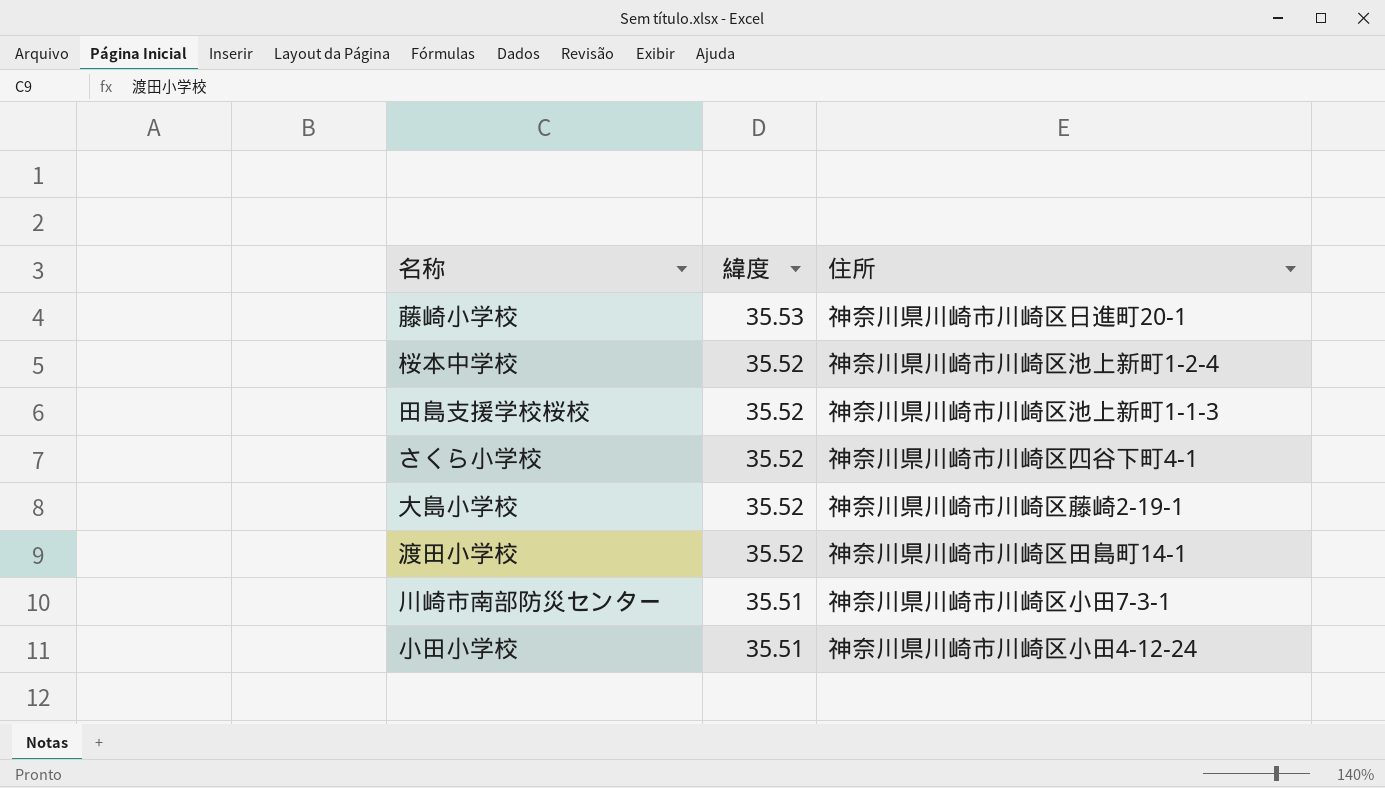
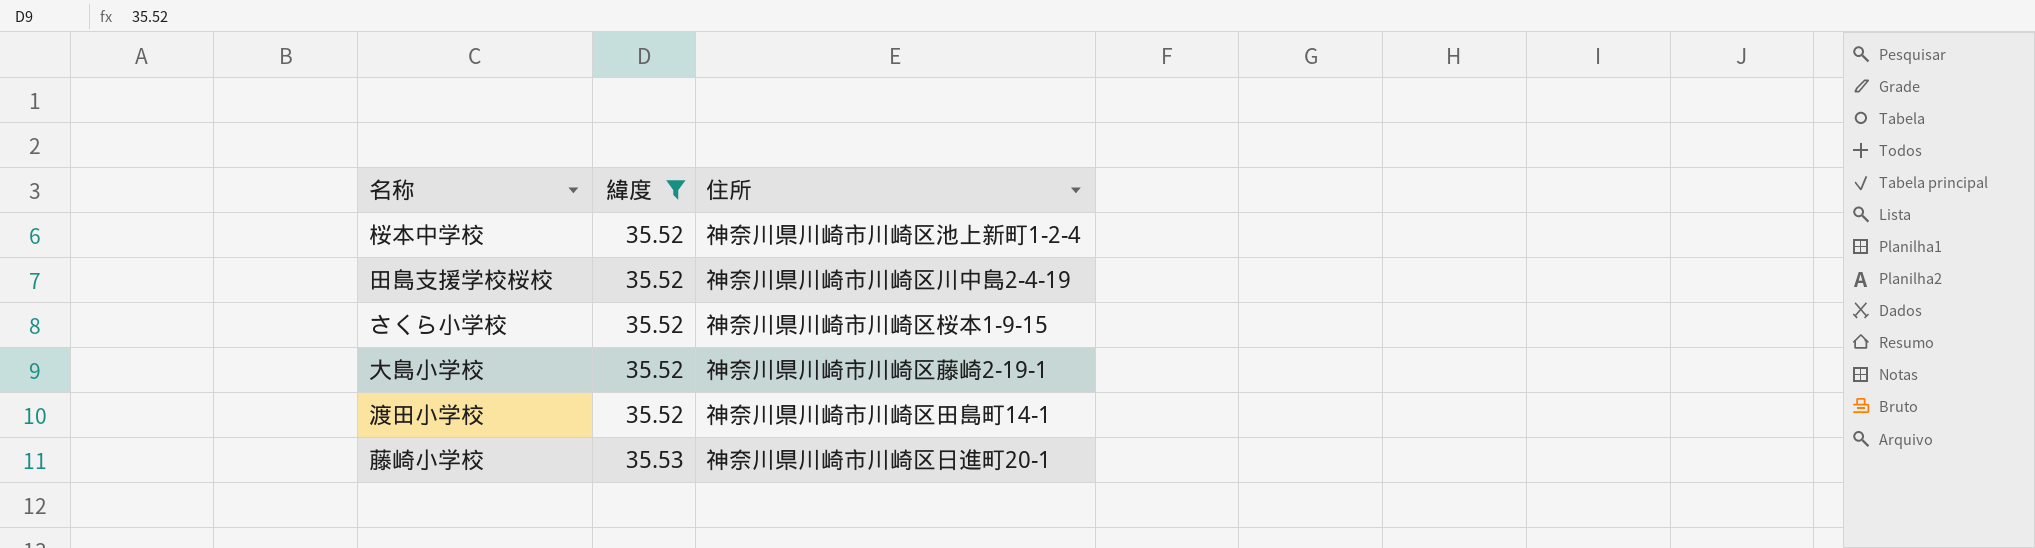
filter: none -> 緯度 != 35.51
row order: 緯度 descending -> 緯度 ascending
田島支援学校桜校 | 住所: 神奈川県川崎市川崎区池上新町1-1-3 -> 神奈川県川崎市川崎区川中島2-4-19
さくら小学校 | 住所: 神奈川県川崎市川崎区四谷下町4-1 -> 神奈川県川崎市川崎区桜本1-9-15

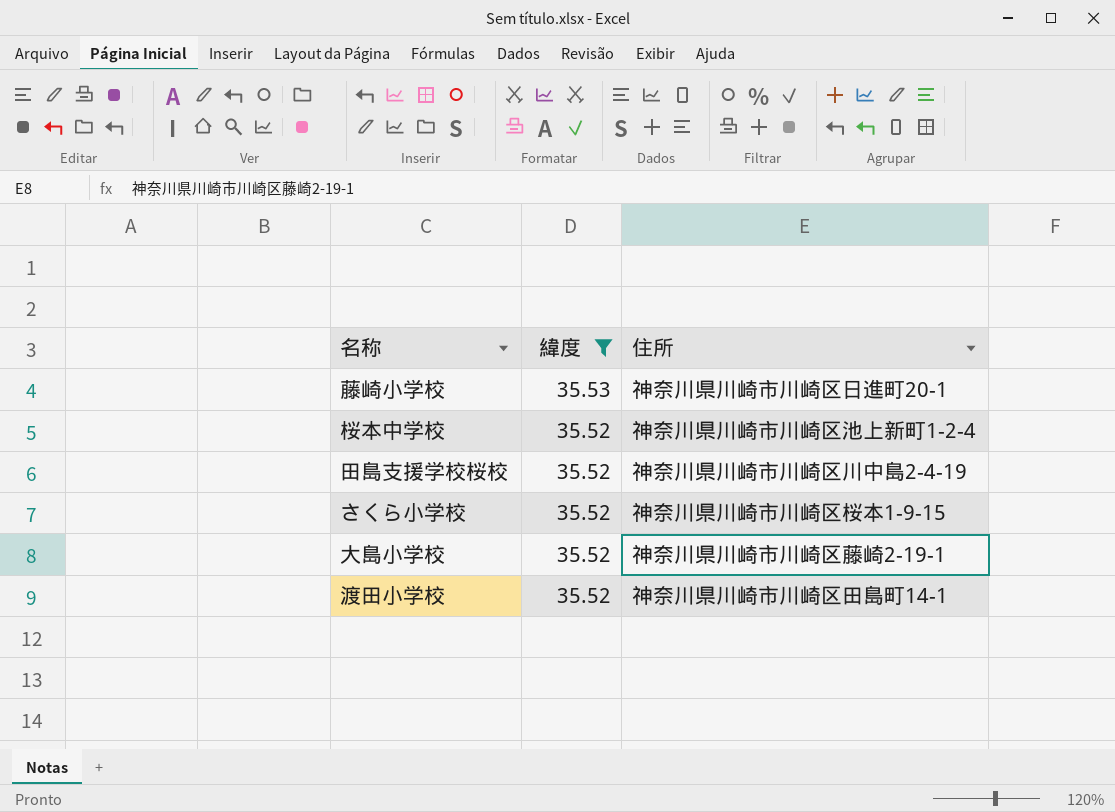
row order: 緯度 ascending -> 緯度 descending

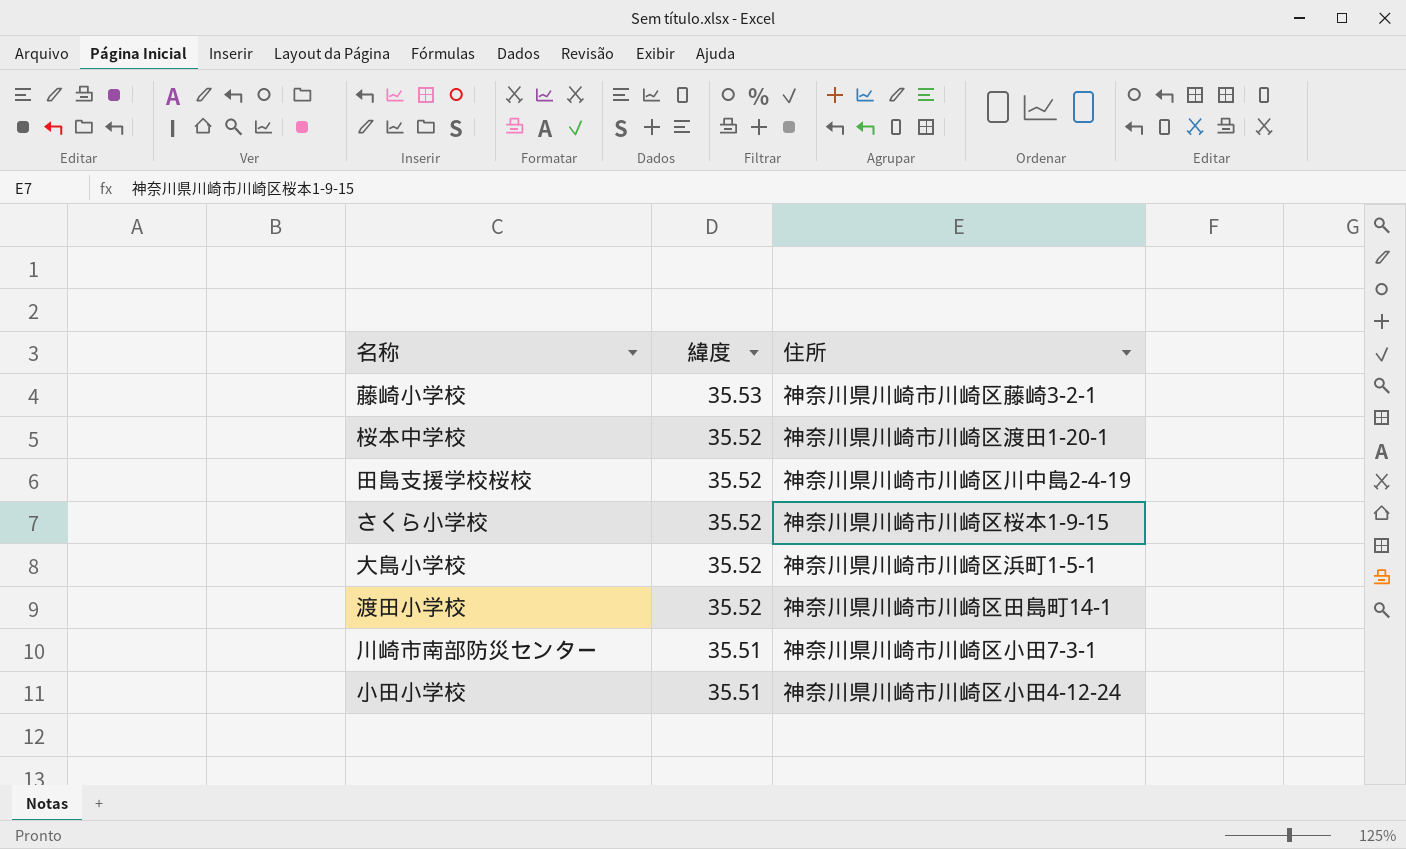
filter: 緯度 != 35.51 -> none
藤崎小学校 | 住所: 神奈川県川崎市川崎区日進町20-1 -> 神奈川県川崎市川崎区藤崎3-2-1
桜本中学校 | 住所: 神奈川県川崎市川崎区池上新町1-2-4 -> 神奈川県川崎市川崎区渡田1-20-1
大島小学校 | 住所: 神奈川県川崎市川崎区藤崎2-19-1 -> 神奈川県川崎市川崎区浜町1-5-1

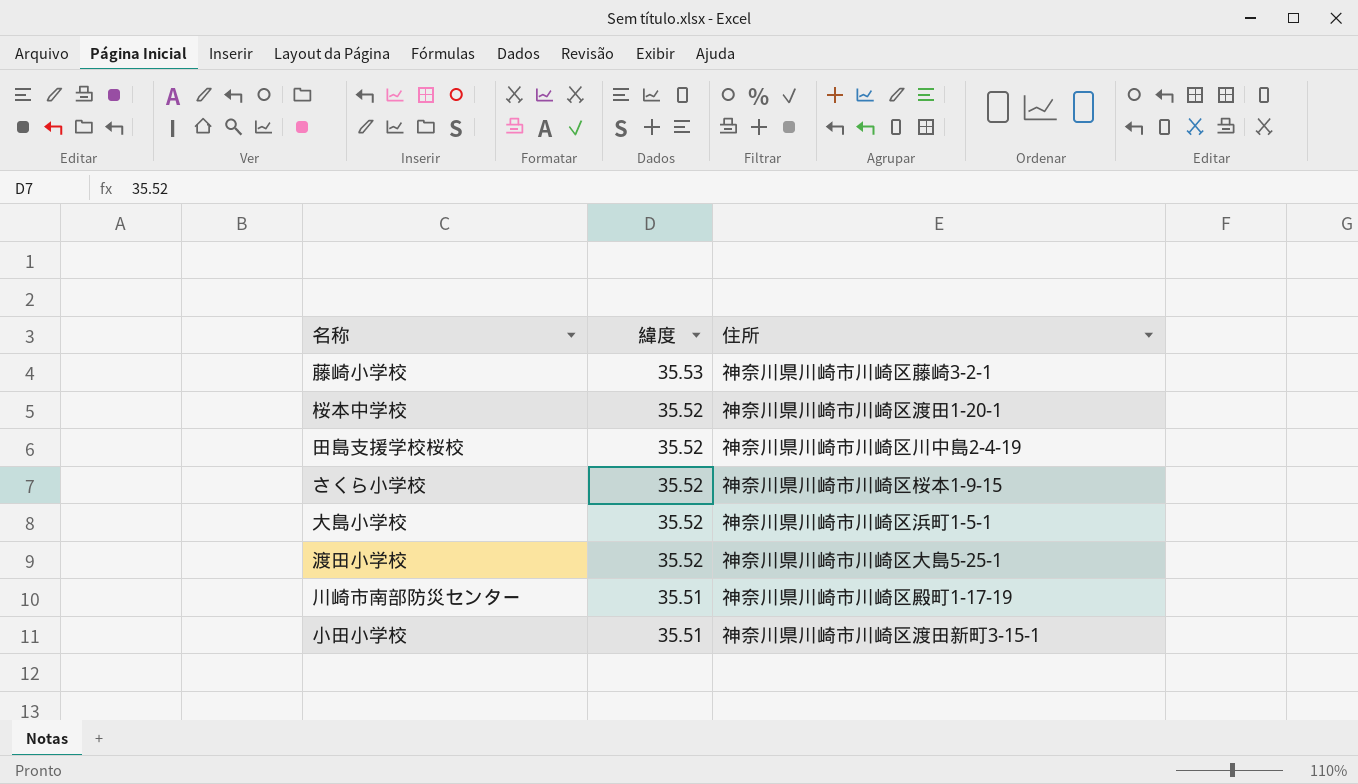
渡田小学校 | 住所: 神奈川県川崎市川崎区田島町14-1 -> 神奈川県川崎市川崎区大島5-25-1
川崎市南部防災センター | 住所: 神奈川県川崎市川崎区小田7-3-1 -> 神奈川県川崎市川崎区殿町1-17-19
小田小学校 | 住所: 神奈川県川崎市川崎区小田4-12-24 -> 神奈川県川崎市川崎区渡田新町3-15-1

